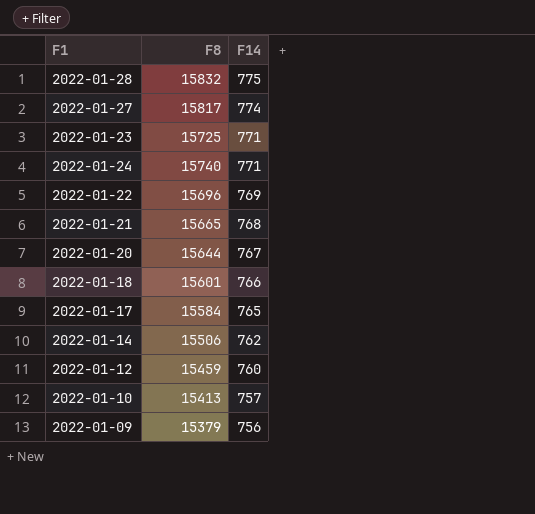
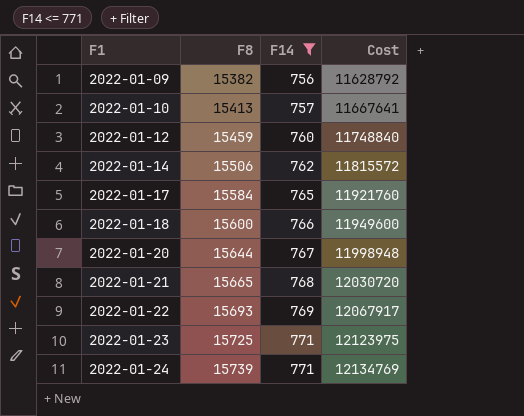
filter: none -> F14 <= 771
row order: F14 descending -> F1 ascending
column Cost | formula: none -> [F8] * [F14]
2022-01-09 | F8: 15379 -> 15382
2022-01-18 | F8: 15601 -> 15600
2022-01-22 | F8: 15696 -> 15693
2022-01-24 | F8: 15740 -> 15739

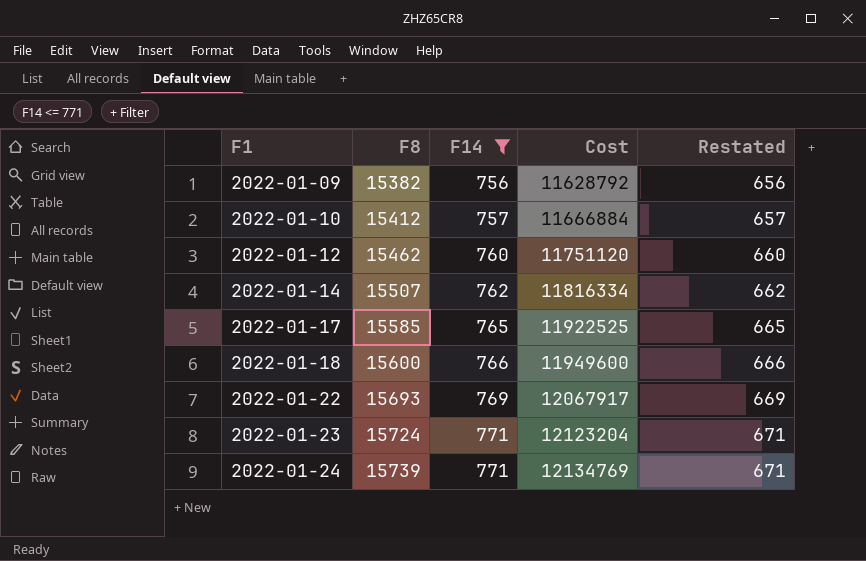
column Restated | formula: none -> [F14] - 100
row 2022-01-20: 15644 | 767 | 11998948 -> none
row 2022-01-21: 15665 | 768 | 12030720 -> none
2022-01-10 | F8: 15413 -> 15412
2022-01-10 | Cost: 11667641 -> 11666884
2022-01-12 | F8: 15459 -> 15462
2022-01-12 | Cost: 11748840 -> 11751120
2022-01-14 | F8: 15506 -> 15507
2022-01-14 | Cost: 11815572 -> 11816334
2022-01-17 | F8: 15584 -> 15585
2022-01-17 | Cost: 11921760 -> 11922525
2022-01-23 | F8: 15725 -> 15724
2022-01-23 | Cost: 12123975 -> 12123204

